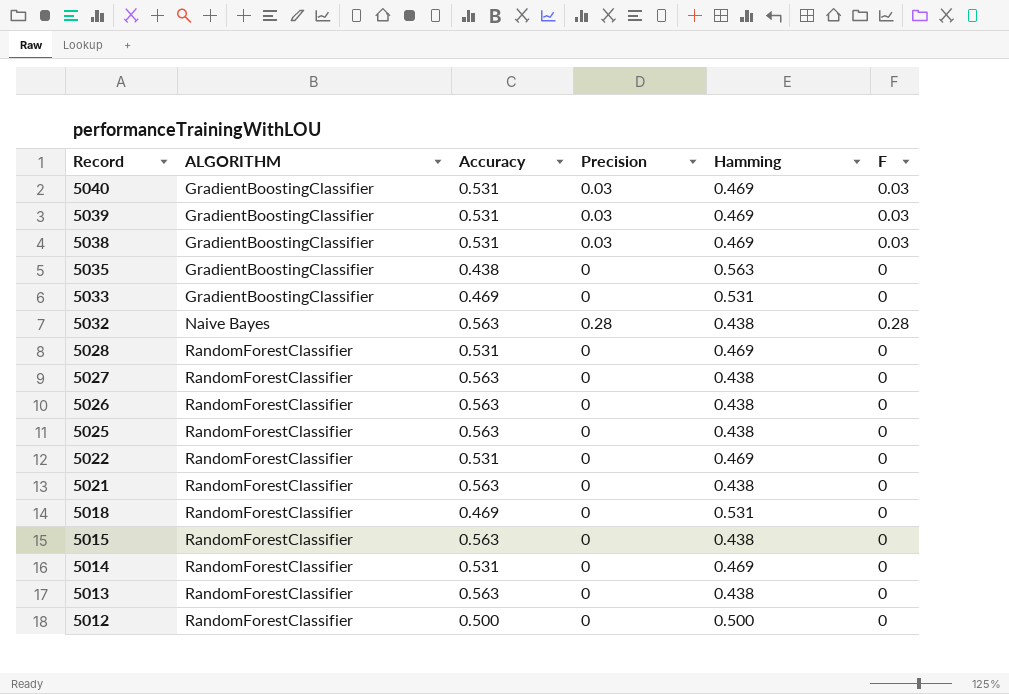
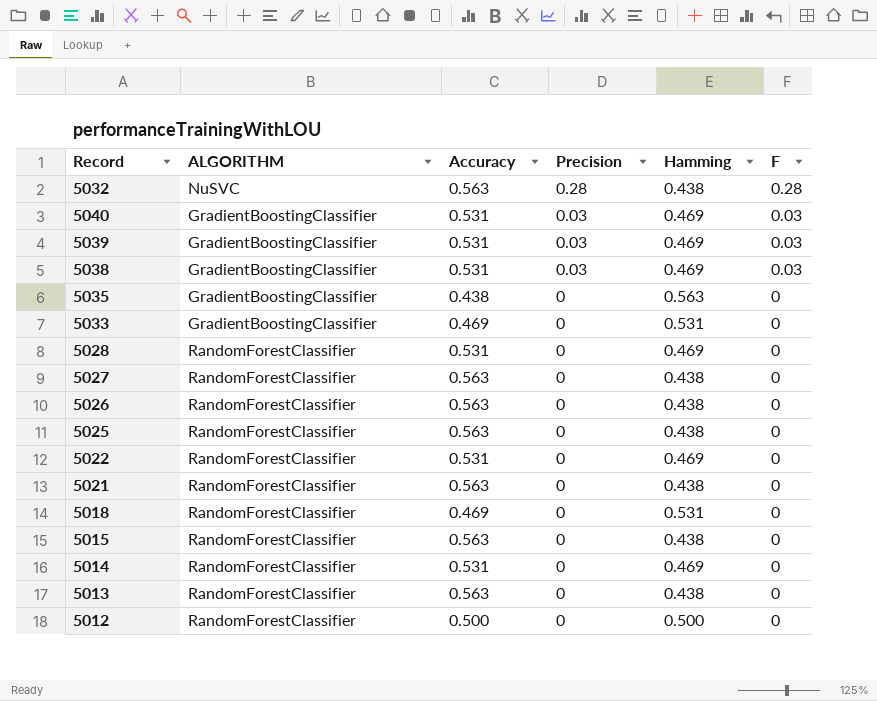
row order: Record descending -> Precision descending
5032 | ALGORITHM: Naive Bayes -> NuSVC

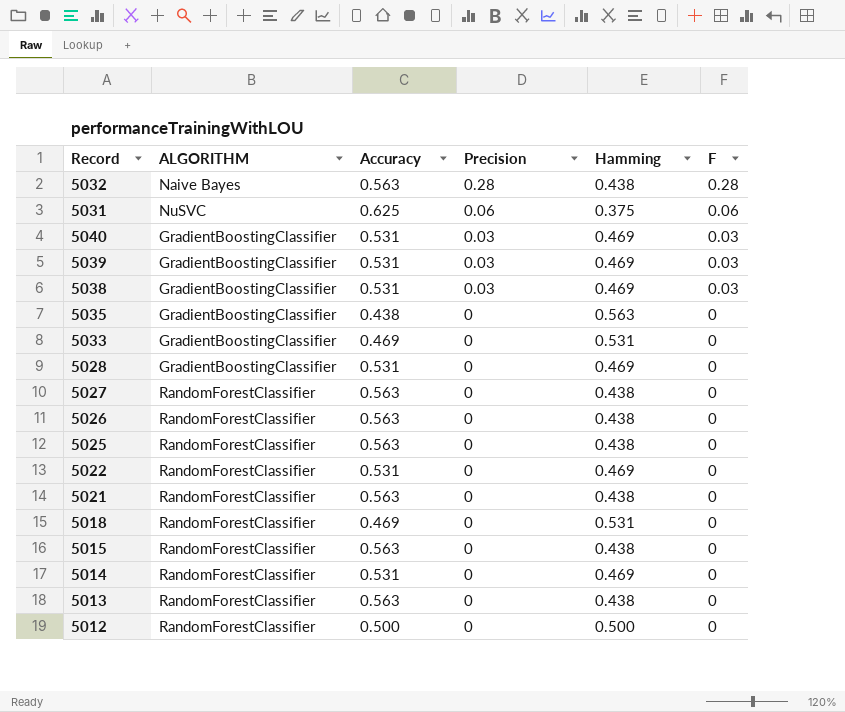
5032 | ALGORITHM: NuSVC -> Naive Bayes
row 5031: none -> NuSVC | 0.625 | 0.06 | 0.375 | 0.06
5028 | ALGORITHM: RandomForestClassifier -> GradientBoostingClassifier

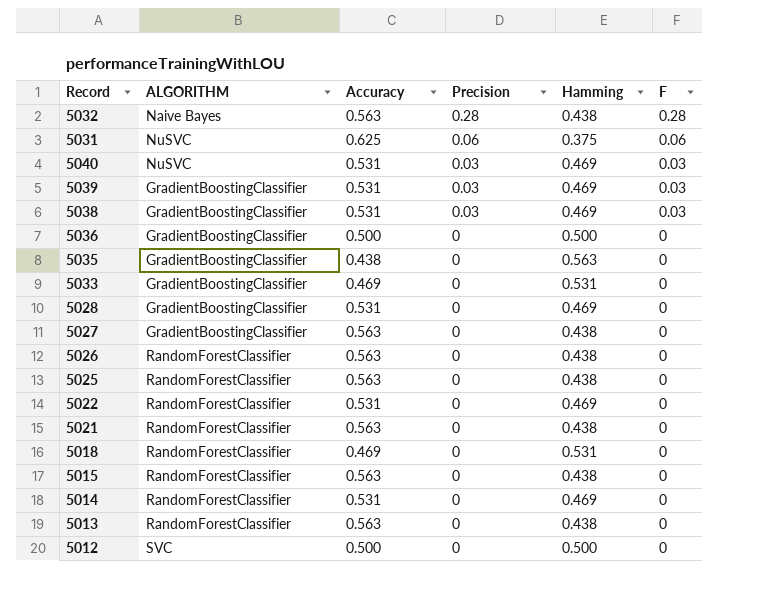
5040 | ALGORITHM: GradientBoostingClassifier -> NuSVC
row 5036: none -> GradientBoostingClassifier | 0.500 | 0 | 0.500 | 0
5027 | ALGORITHM: RandomForestClassifier -> GradientBoostingClassifier
5012 | ALGORITHM: RandomForestClassifier -> SVC

